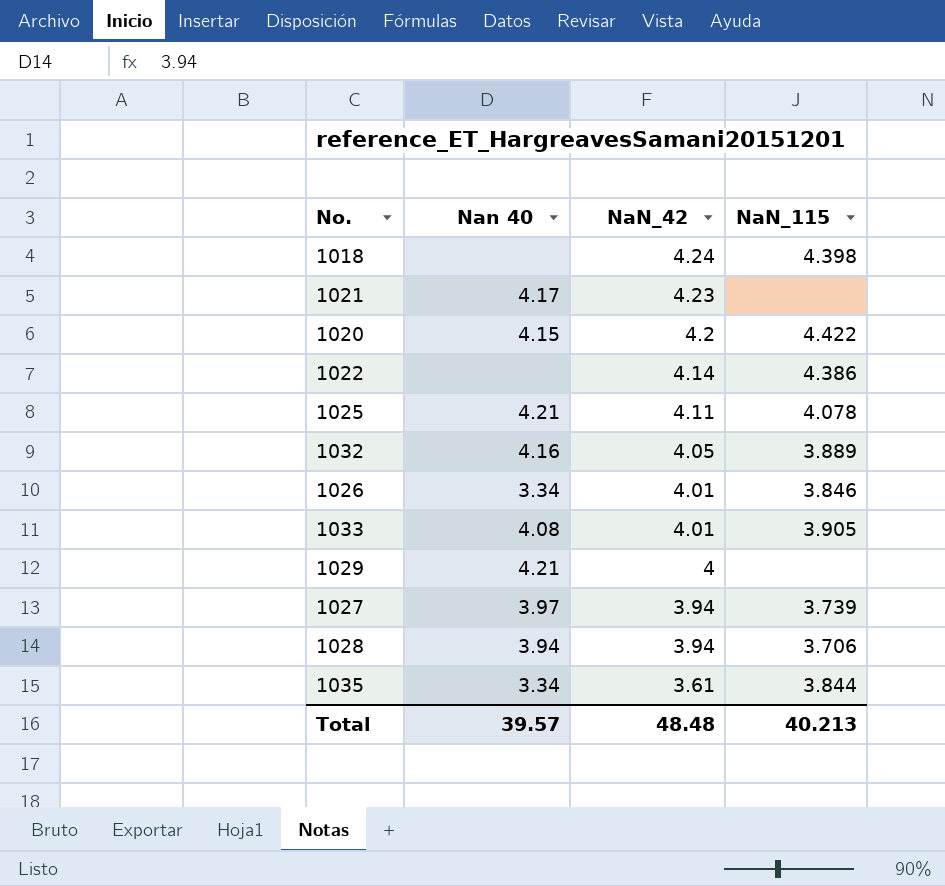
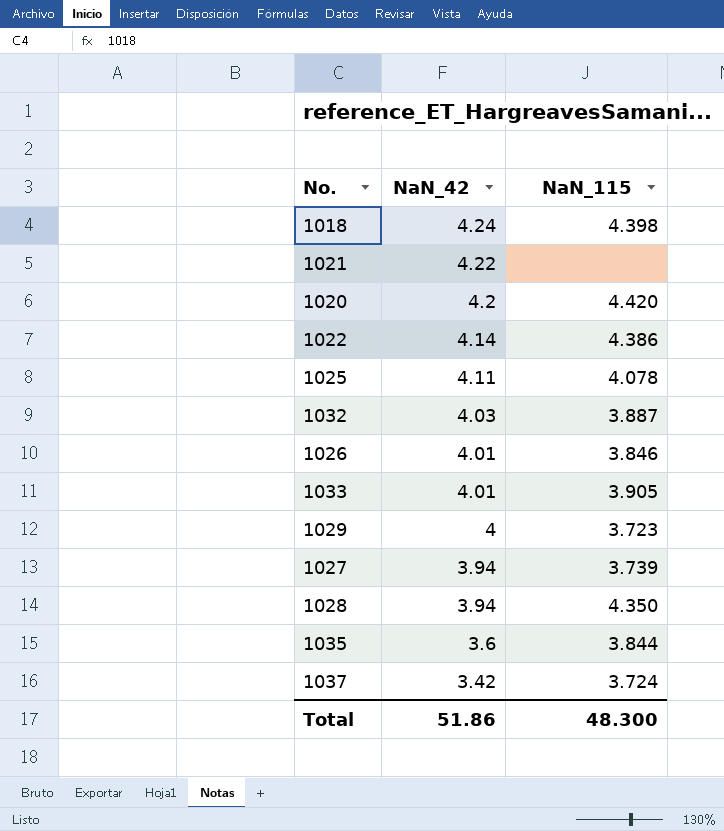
column Nan 40 | position: 2 -> none
1021 | NaN_42: 4.23 -> 4.22
1020 | NaN_115: 4.422 -> 4.420
1032 | NaN_42: 4.05 -> 4.03
1032 | NaN_115: 3.889 -> 3.887
1029 | NaN_115: none -> 3.723
1028 | NaN_115: 3.706 -> 4.350
1035 | NaN_42: 3.61 -> 3.6
row 1037: none -> 3.42 | 3.724
Total | NaN_42: 48.48 -> 51.86
Total | NaN_115: 40.213 -> 48.300

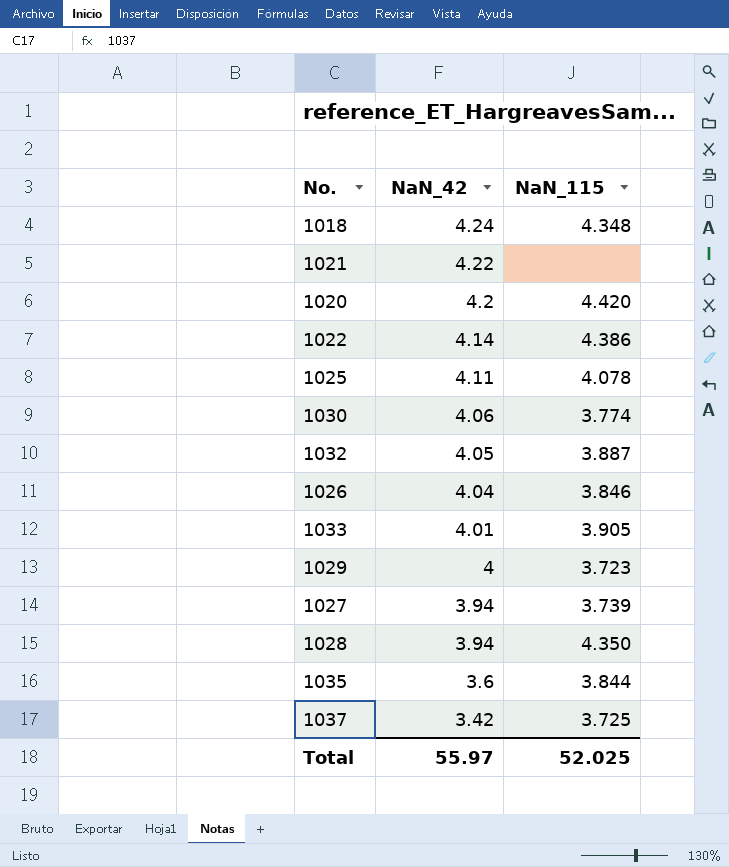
1018 | NaN_115: 4.398 -> 4.348
row 1030: none -> 4.06 | 3.774
1032 | NaN_42: 4.03 -> 4.05
1026 | NaN_42: 4.01 -> 4.04
1037 | NaN_115: 3.724 -> 3.725
Total | NaN_42: 51.86 -> 55.97
Total | NaN_115: 48.300 -> 52.025

